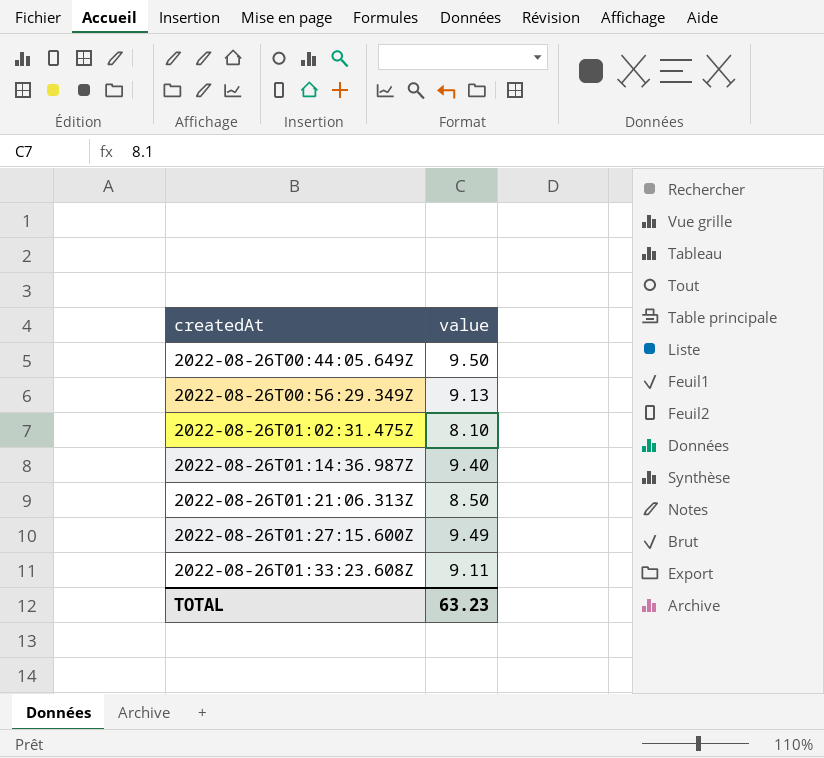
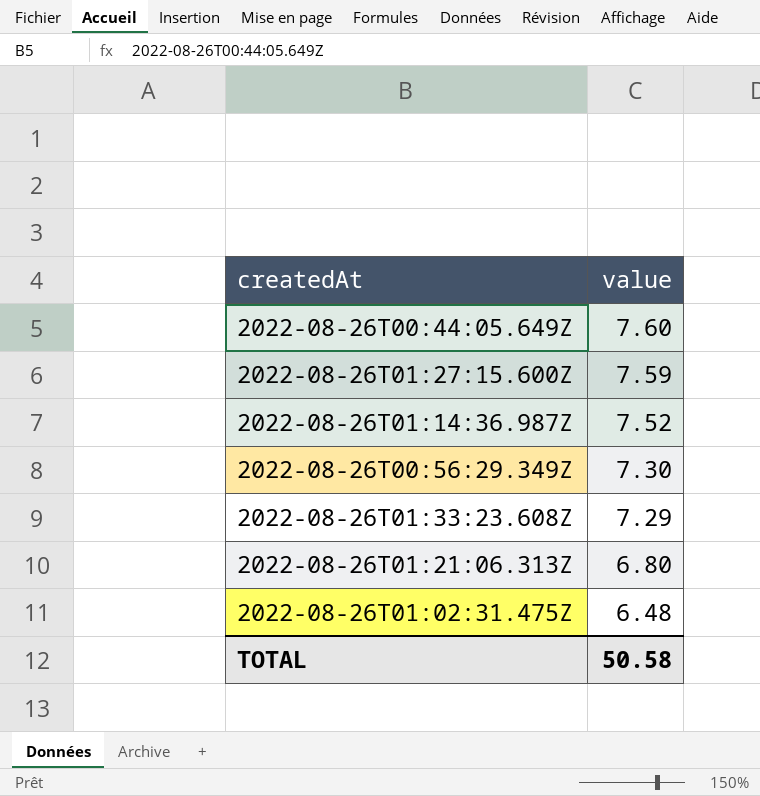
row order: createdAt ascending -> value descending
2022-08-26T00:44:05.649Z | value: 9.50 -> 7.60
2022-08-26T01:27:15.600Z | value: 9.49 -> 7.59
2022-08-26T01:14:36.987Z | value: 9.40 -> 7.52
2022-08-26T00:56:29.349Z | value: 9.13 -> 7.30
2022-08-26T01:33:23.608Z | value: 9.11 -> 7.29
2022-08-26T01:21:06.313Z | value: 8.50 -> 6.80
2022-08-26T01:02:31.475Z | value: 8.10 -> 6.48
TOTAL | value: 63.23 -> 50.58

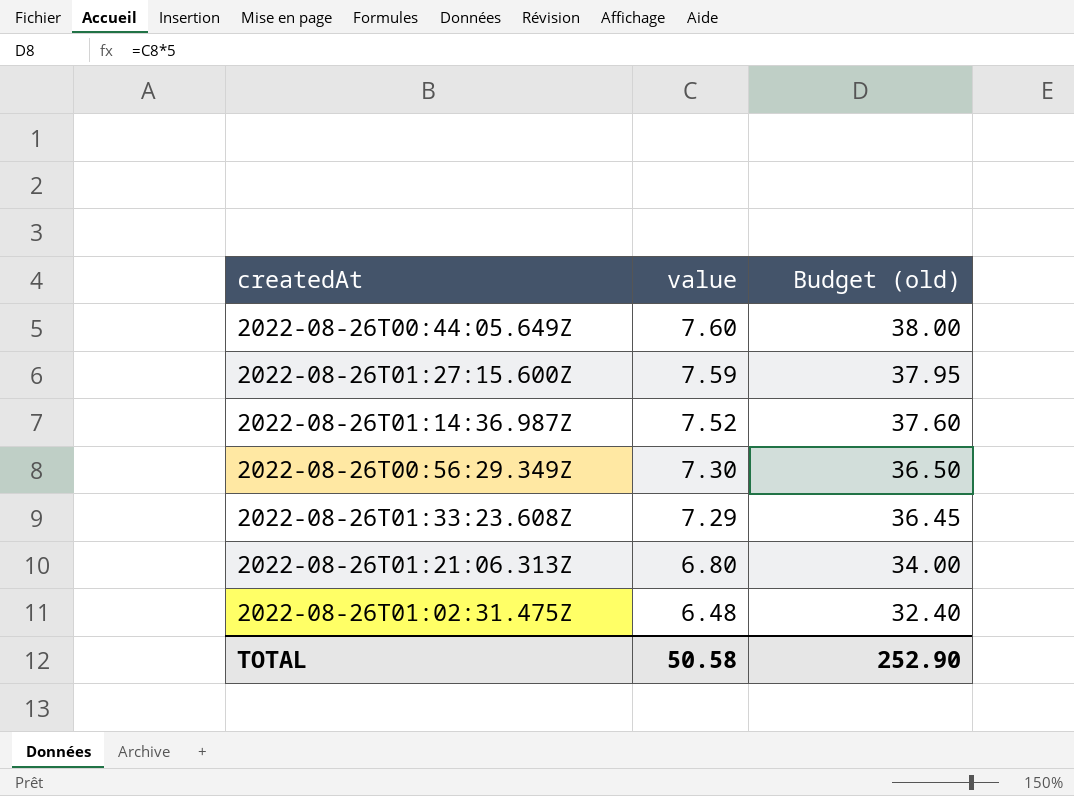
column Budget (old) | formula: none -> [value] * 5

